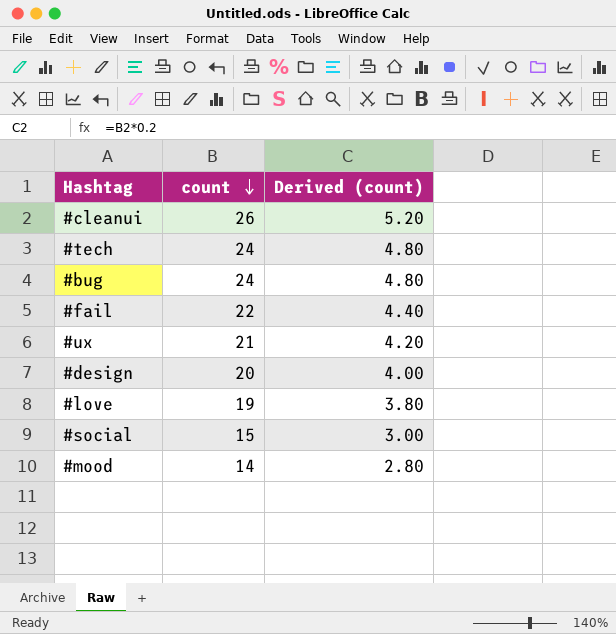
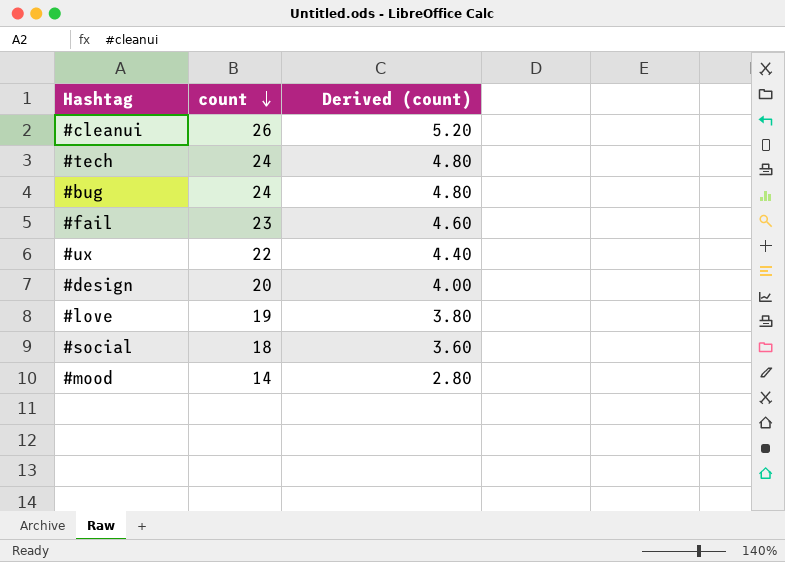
#fail | count: 22 -> 23
#fail | Derived (count): 4.40 -> 4.60
#ux | count: 21 -> 22
#ux | Derived (count): 4.20 -> 4.40
#social | count: 15 -> 18
#social | Derived (count): 3.00 -> 3.60

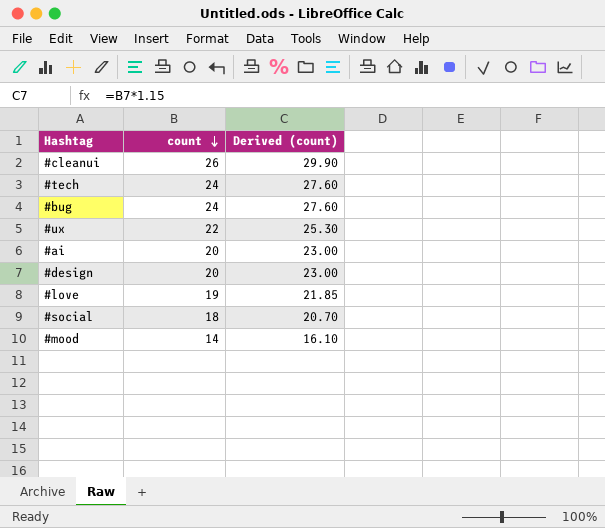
column Derived (count) | formula: [count] * 0.2 -> [count] * 1.15
row #fail: 23 | 4.60 -> none
row #ai: none -> 20 | 23.00

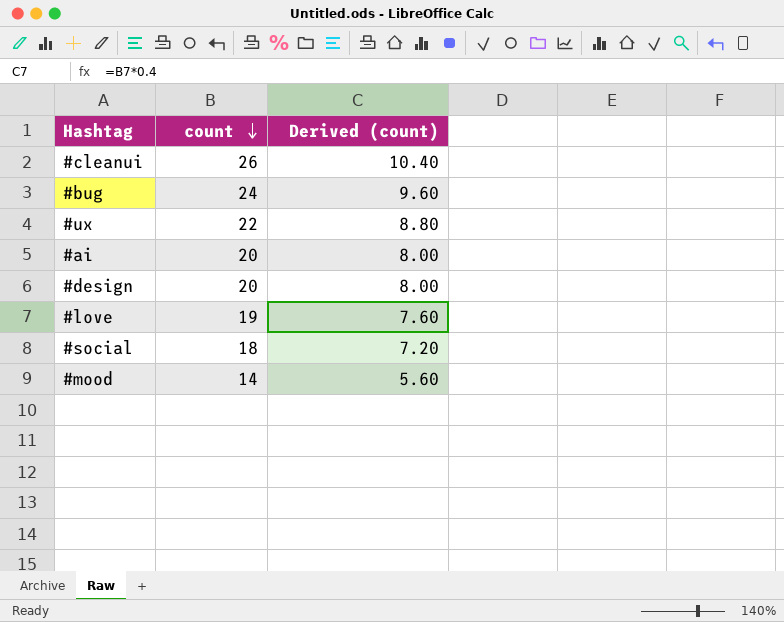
column Derived (count) | formula: [count] * 1.15 -> [count] * 0.4
row #tech: 24 | 27.60 -> none

